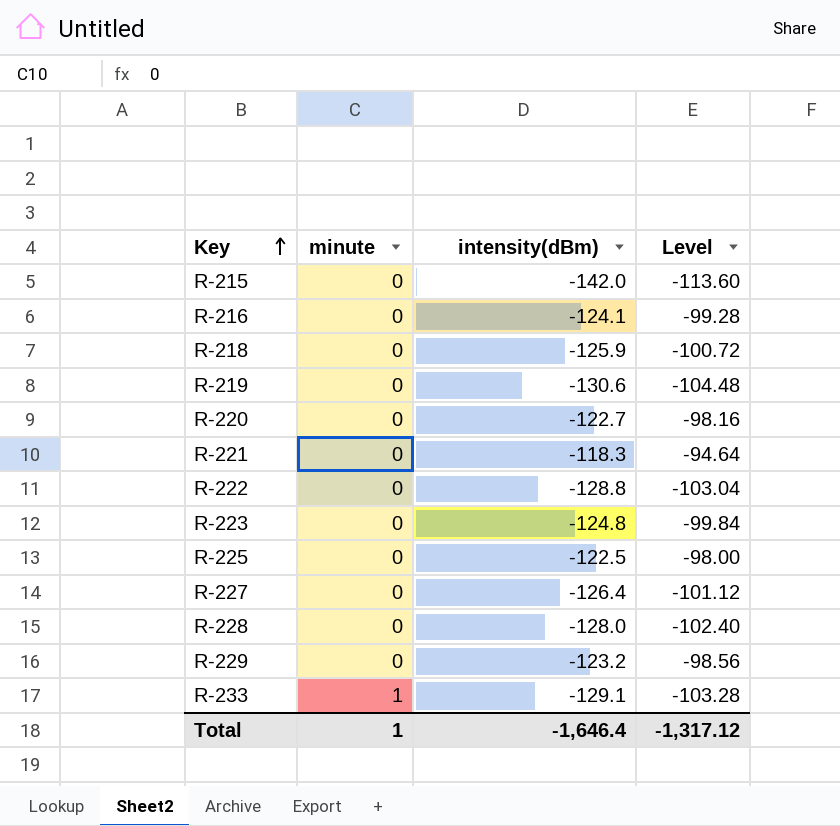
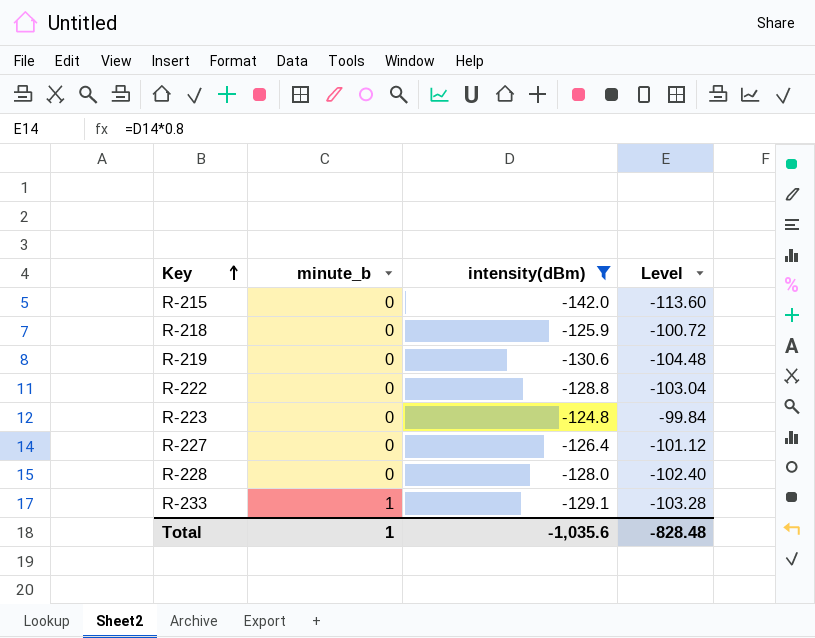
filter: none -> intensity(dBm) <= -124.8
column name: minute -> minute_b
Total | intensity(dBm): -1,646.4 -> -1,035.6
Total | Level: -1,317.12 -> -828.48

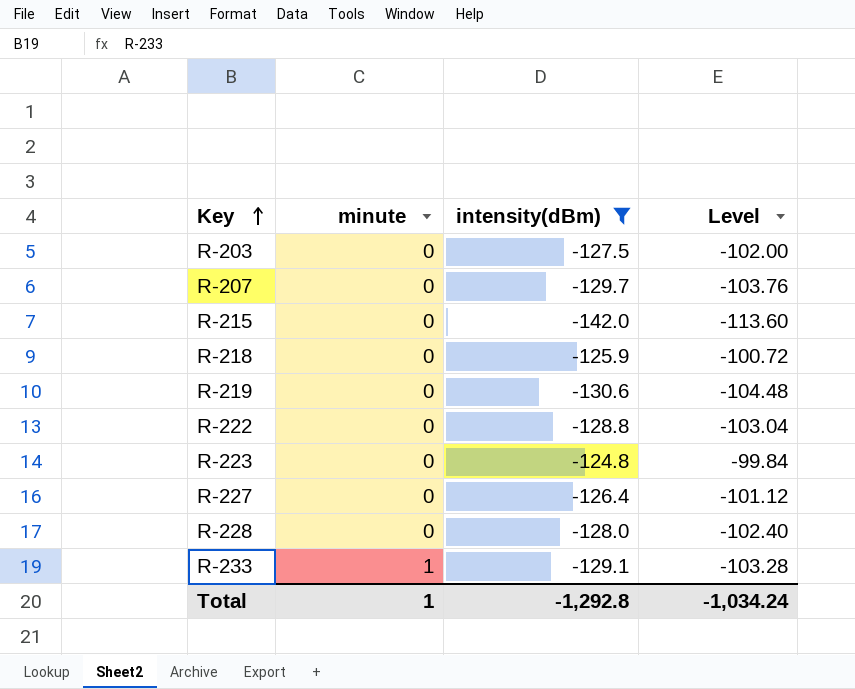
column name: minute_b -> minute
row R-203: none -> 0 | -127.5 | -102.00
row R-207: none -> 0 | -129.7 | -103.76
Total | intensity(dBm): -1,035.6 -> -1,292.8
Total | Level: -828.48 -> -1,034.24

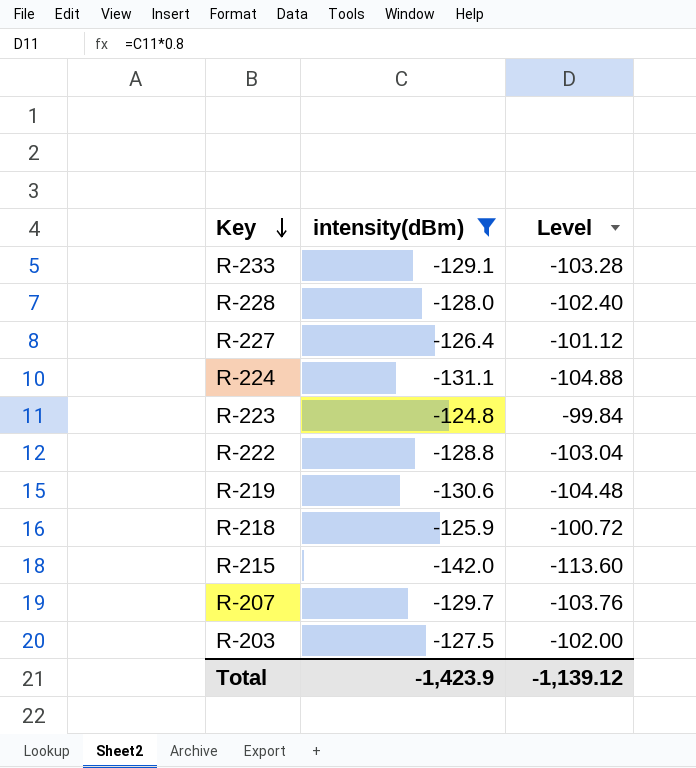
row order: Key ascending -> Key descending
column minute | position: 2 -> none
row R-224: none -> -131.1 | -104.88
Total | intensity(dBm): -1,292.8 -> -1,423.9
Total | Level: -1,034.24 -> -1,139.12

